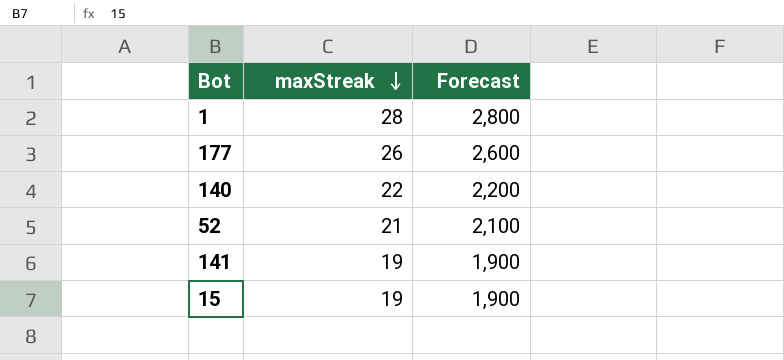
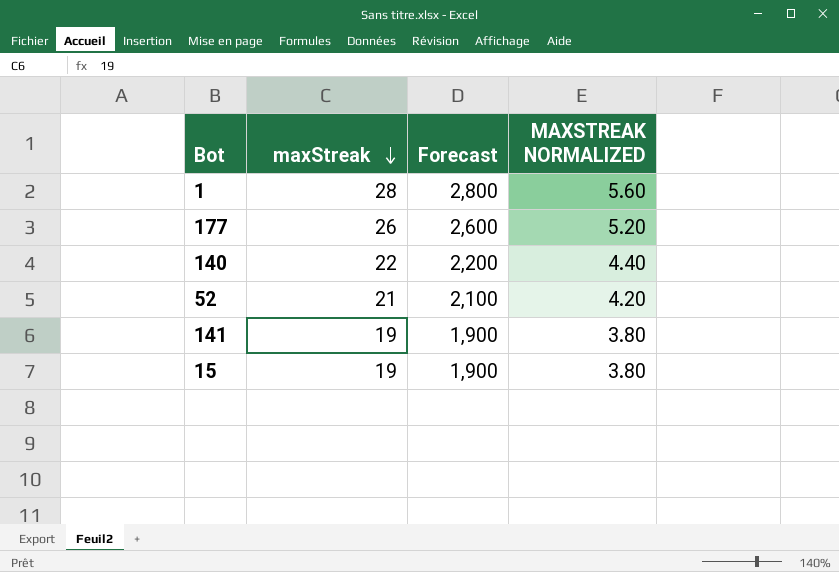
column MAXSTREAK NORMALIZED | formula: none -> [maxStreak] * 0.2

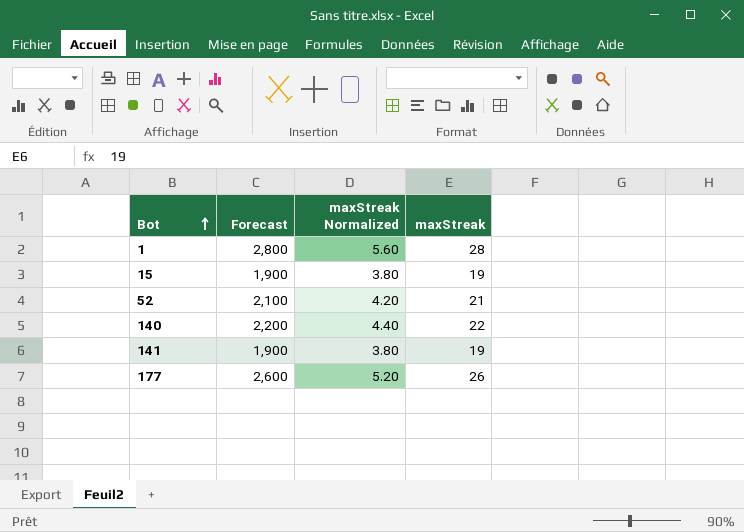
row order: maxStreak descending -> Bot ascending
column name: MAXSTREAK NORMALIZED -> maxStreak Normalized
column maxStreak | position: 2 -> 4

